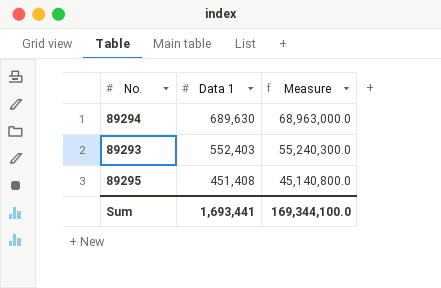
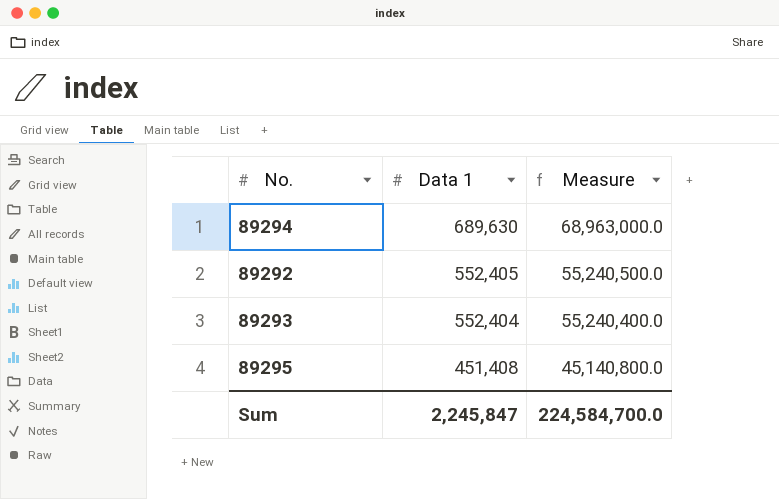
row 89292: none -> 552,405 | 55,240,500.0
89293 | Data 1: 552,403 -> 552,404
89293 | Measure: 55,240,300.0 -> 55,240,400.0
Sum | Data 1: 1,693,441 -> 2,245,847
Sum | Measure: 169,344,100.0 -> 224,584,700.0

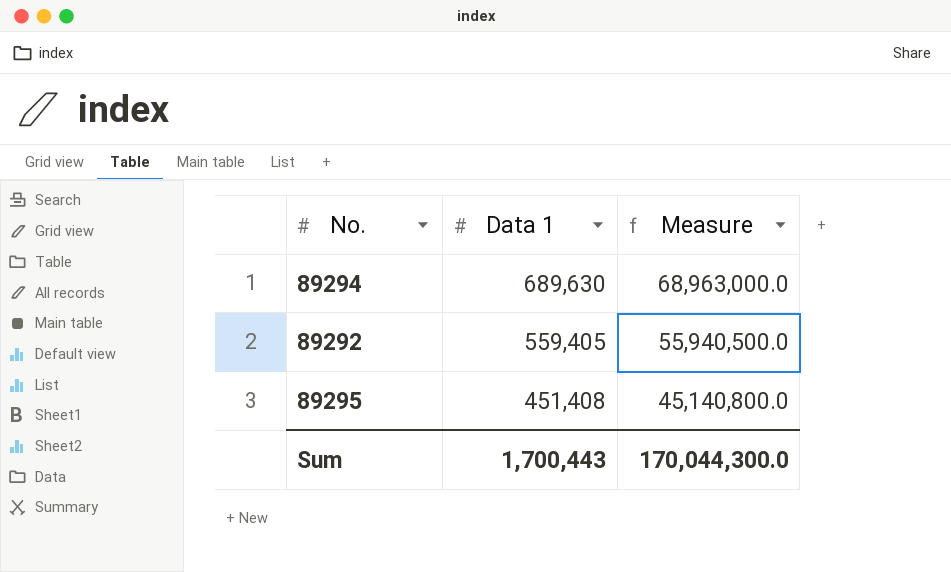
row 89293: 552,404 | 55,240,400.0 -> none
89292 | Data 1: 552,405 -> 559,405
89292 | Measure: 55,240,500.0 -> 55,940,500.0
Sum | Data 1: 2,245,847 -> 1,700,443
Sum | Measure: 224,584,700.0 -> 170,044,300.0

